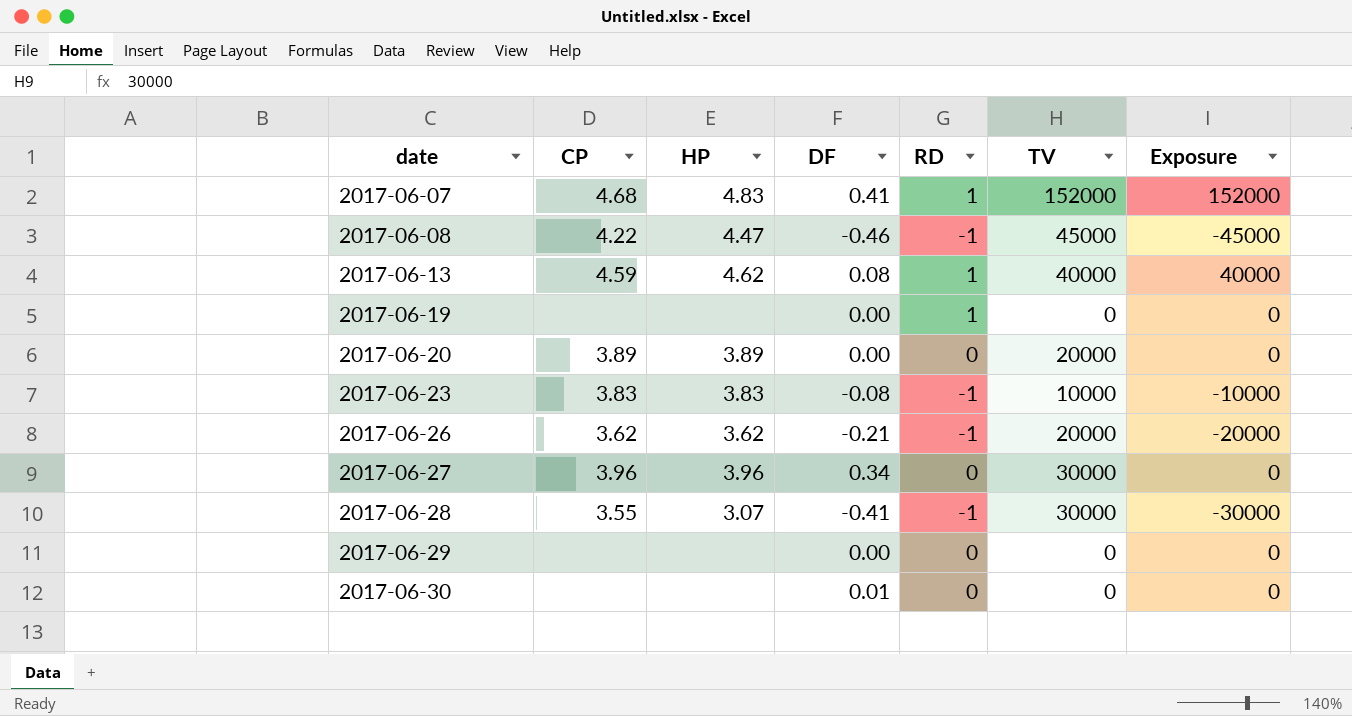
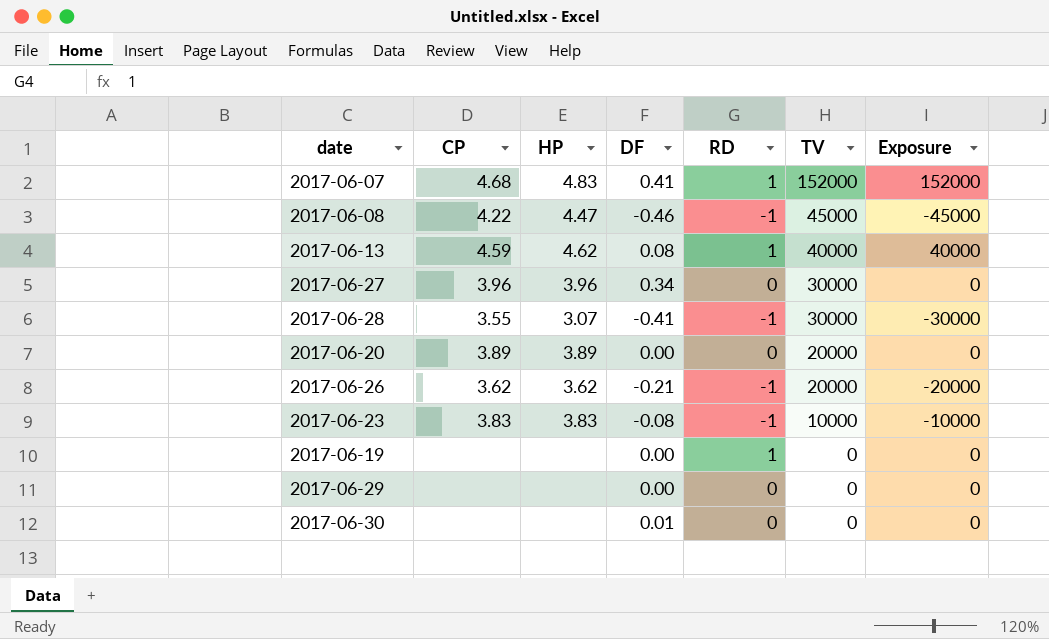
row order: date ascending -> TV descending

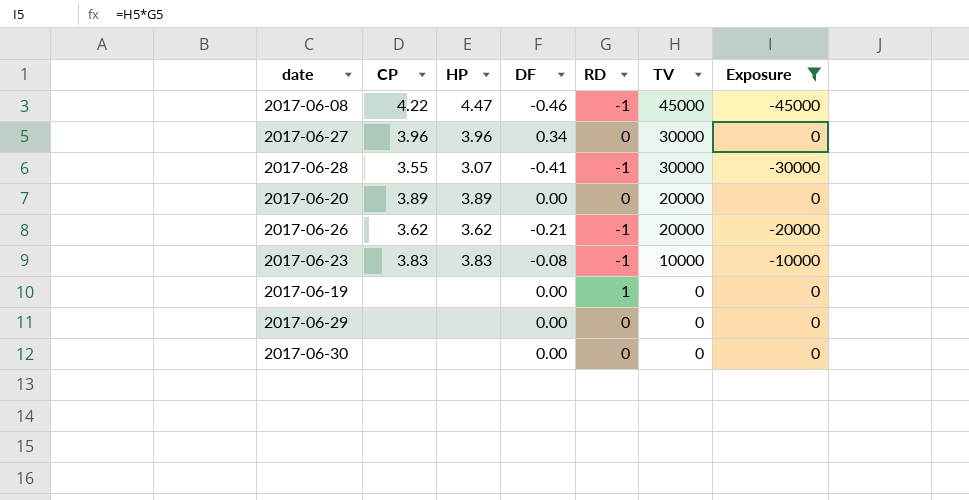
filter: none -> Exposure <= 0
2017-06-30 | DF: 0.01 -> 0.00

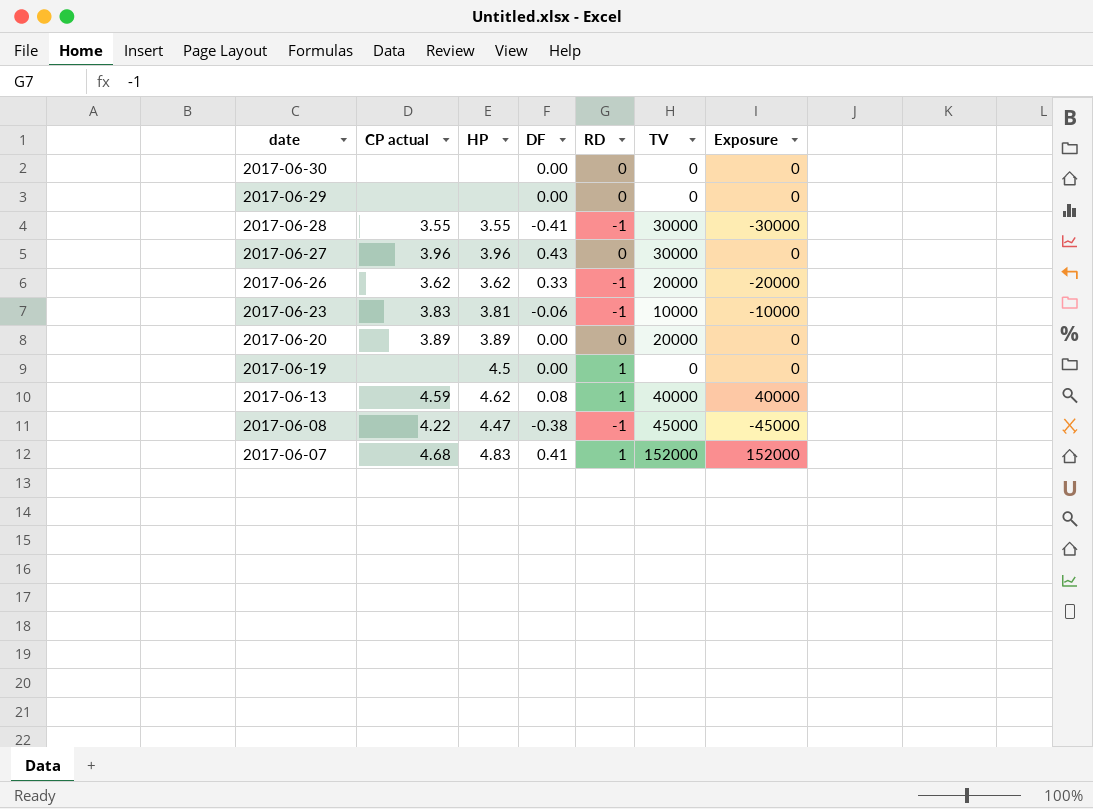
filter: Exposure <= 0 -> none
row order: TV descending -> date descending
column name: CP -> CP actual
2017-06-28 | HP: 3.07 -> 3.55
2017-06-27 | DF: 0.34 -> 0.43
2017-06-26 | DF: -0.21 -> 0.33
2017-06-23 | HP: 3.83 -> 3.81
2017-06-23 | DF: -0.08 -> -0.06
2017-06-19 | HP: none -> 4.5
2017-06-08 | DF: -0.46 -> -0.38

